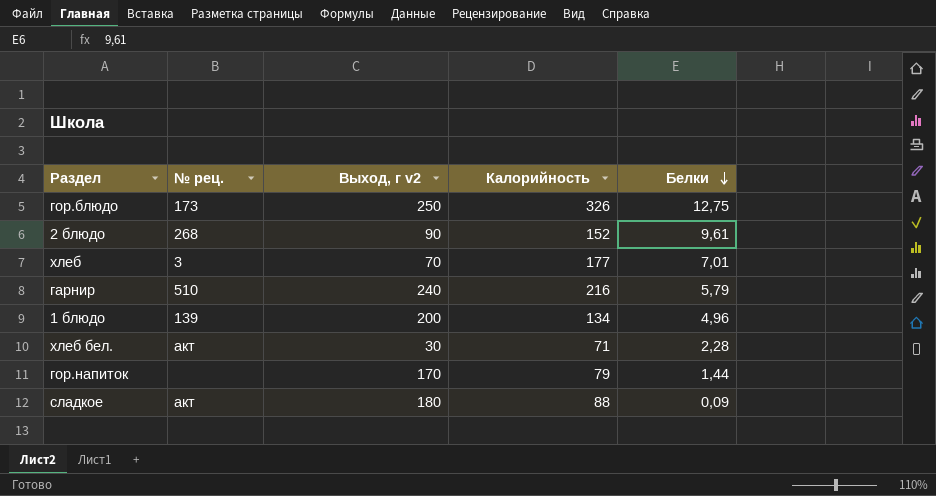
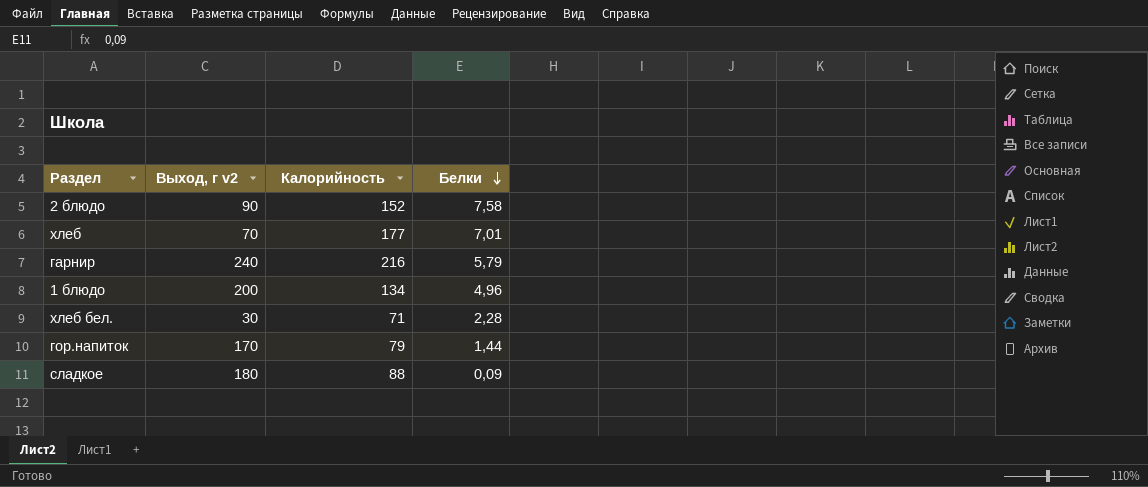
column № рец. | position: 2 -> none
row гор.блюдо: 173 | 250 | 326 | 12,75 -> none
2 блюдо | Белки: 9,61 -> 7,58

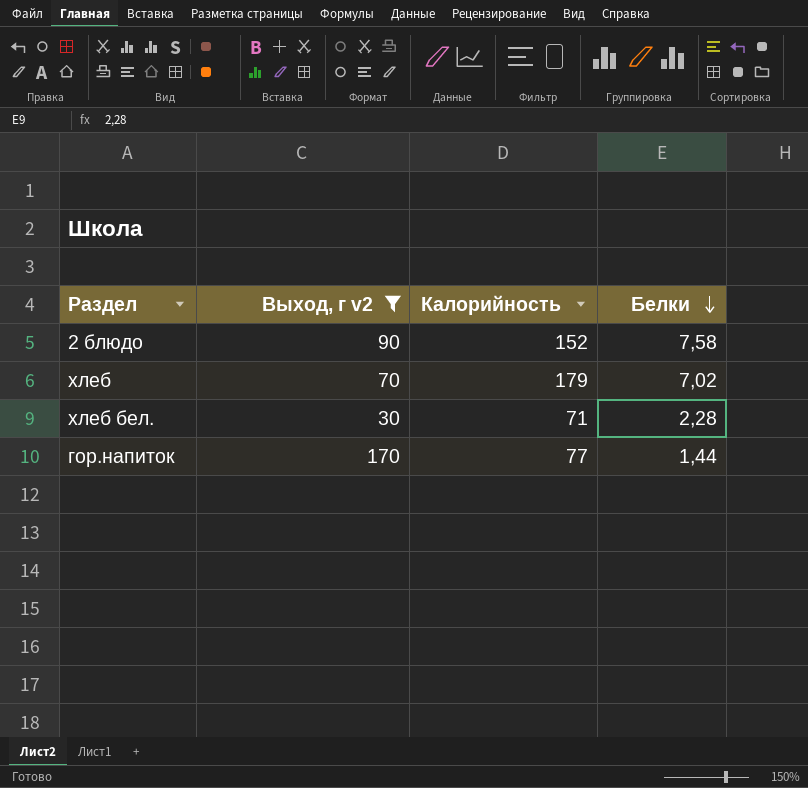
filter: none -> Выход, г v2 <= 170
хлеб | Калорийность: 177 -> 179
хлеб | Белки: 7,01 -> 7,02
гор.напиток | Калорийность: 79 -> 77

